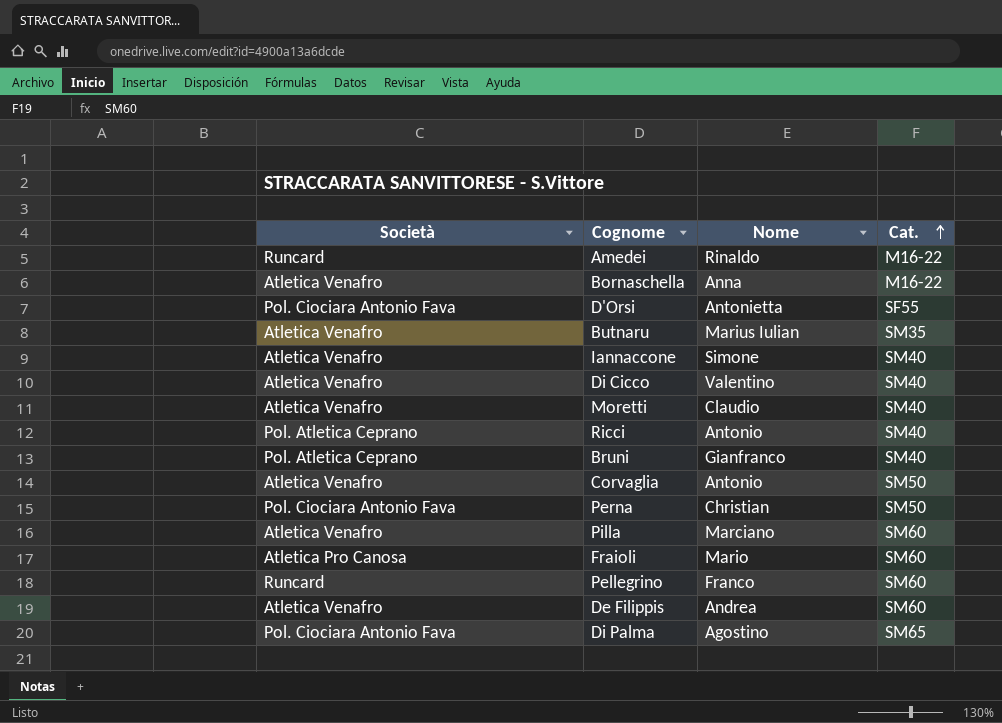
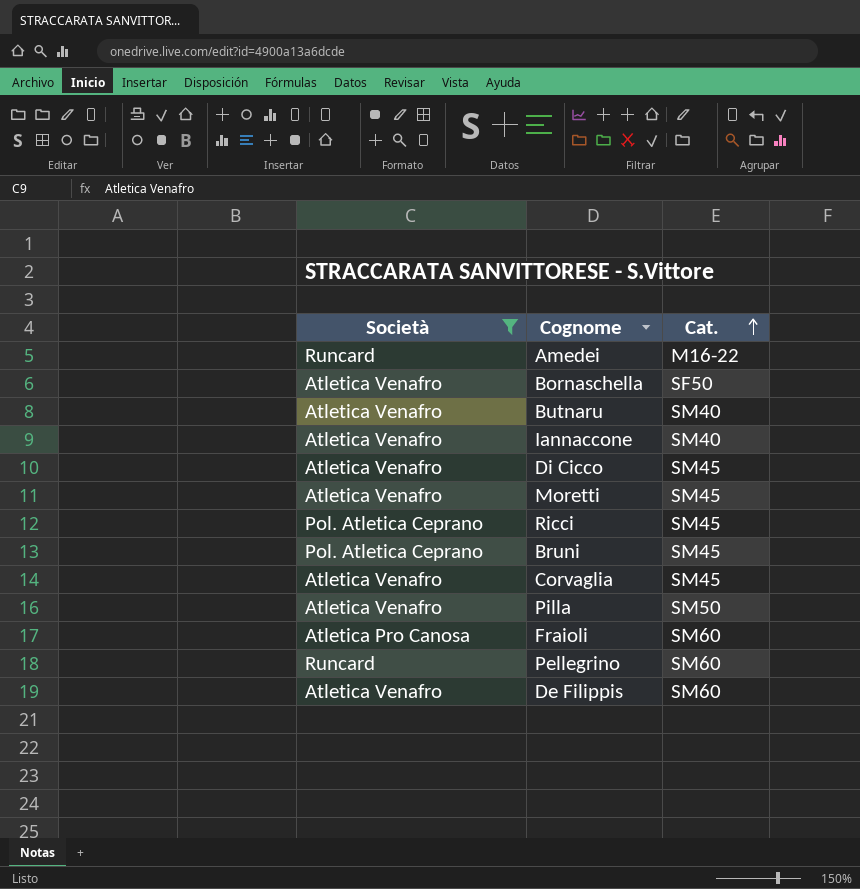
filter: none -> Società != Pol. Ciociara Antonio Fava
column Nome | position: 3 -> none
Bornaschella | Cat.: M16-22 -> SF50
Butnaru | Cat.: SM35 -> SM40
Di Cicco | Cat.: SM40 -> SM45
Moretti | Cat.: SM40 -> SM45
Ricci | Cat.: SM40 -> SM45
Bruni | Cat.: SM40 -> SM45
Corvaglia | Cat.: SM50 -> SM45
Pilla | Cat.: SM60 -> SM50

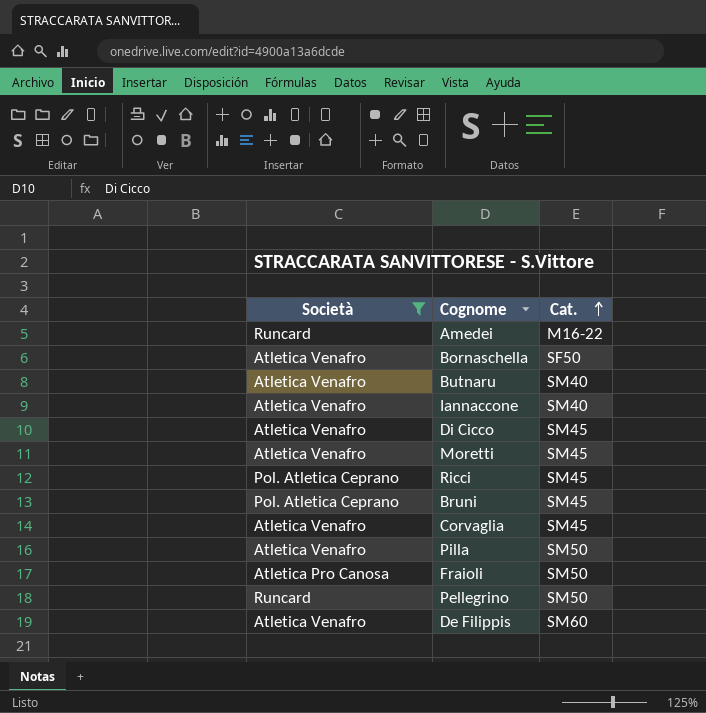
Fraioli | Cat.: SM60 -> SM50
Pellegrino | Cat.: SM60 -> SM50

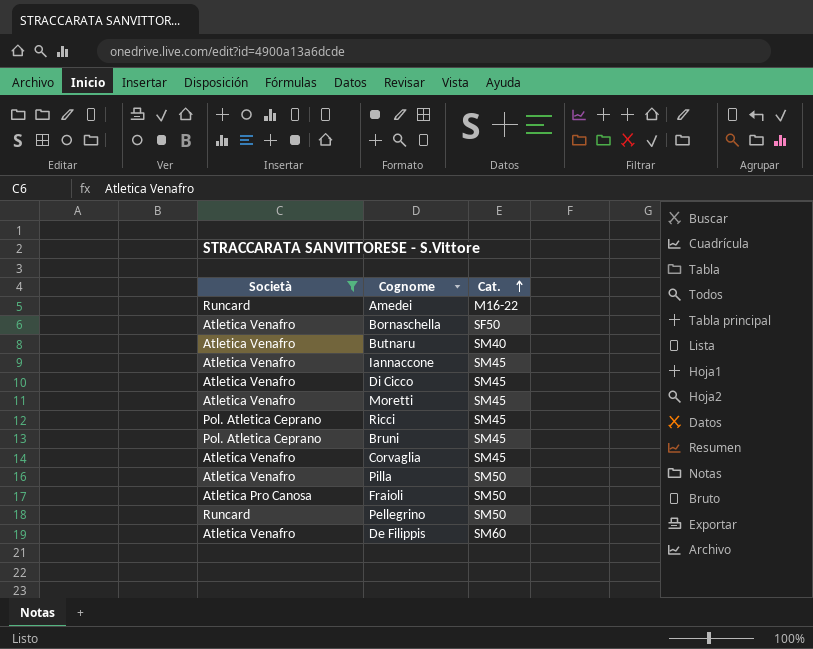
Iannaccone | Cat.: SM40 -> SM45

